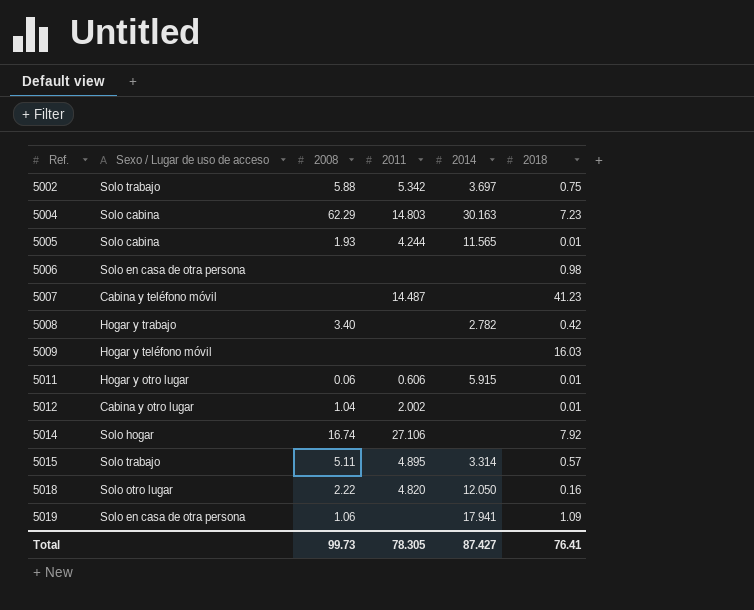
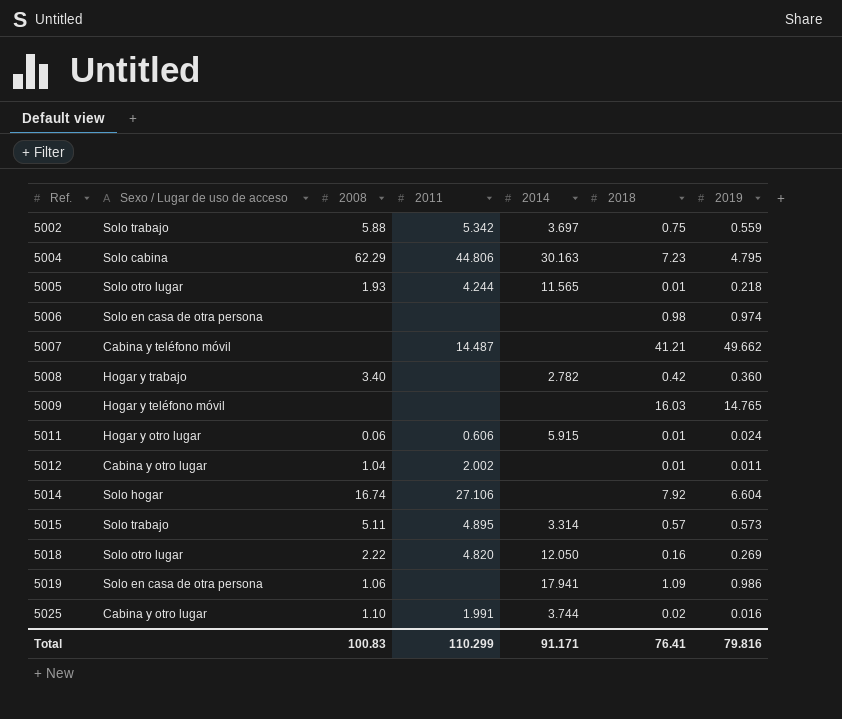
column 2019 | position: none -> 7
5004 | 2011: 14.803 -> 44.806
5005 | Sexo / Lugar de uso de acceso: Solo cabina -> Solo otro lugar
5007 | 2018: 41.23 -> 41.21
row 5025: none -> Cabina y otro lugar | 1.10 | 1.991 | 3.744 | 0.02 | 0.016
Total | 2008: 99.73 -> 100.83
Total | 2011: 78.305 -> 110.299
Total | 2014: 87.427 -> 91.171

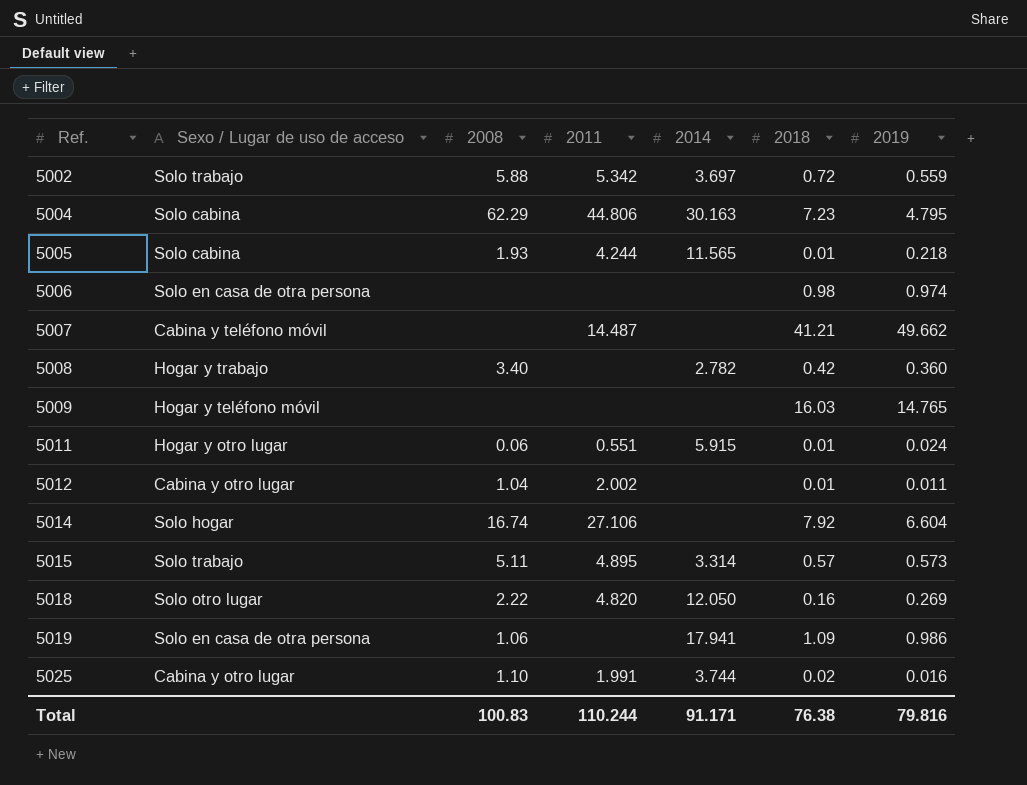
5002 | 2018: 0.75 -> 0.72
5005 | Sexo / Lugar de uso de acceso: Solo otro lugar -> Solo cabina
5011 | 2011: 0.606 -> 0.551
Total | 2011: 110.299 -> 110.244
Total | 2018: 76.41 -> 76.38

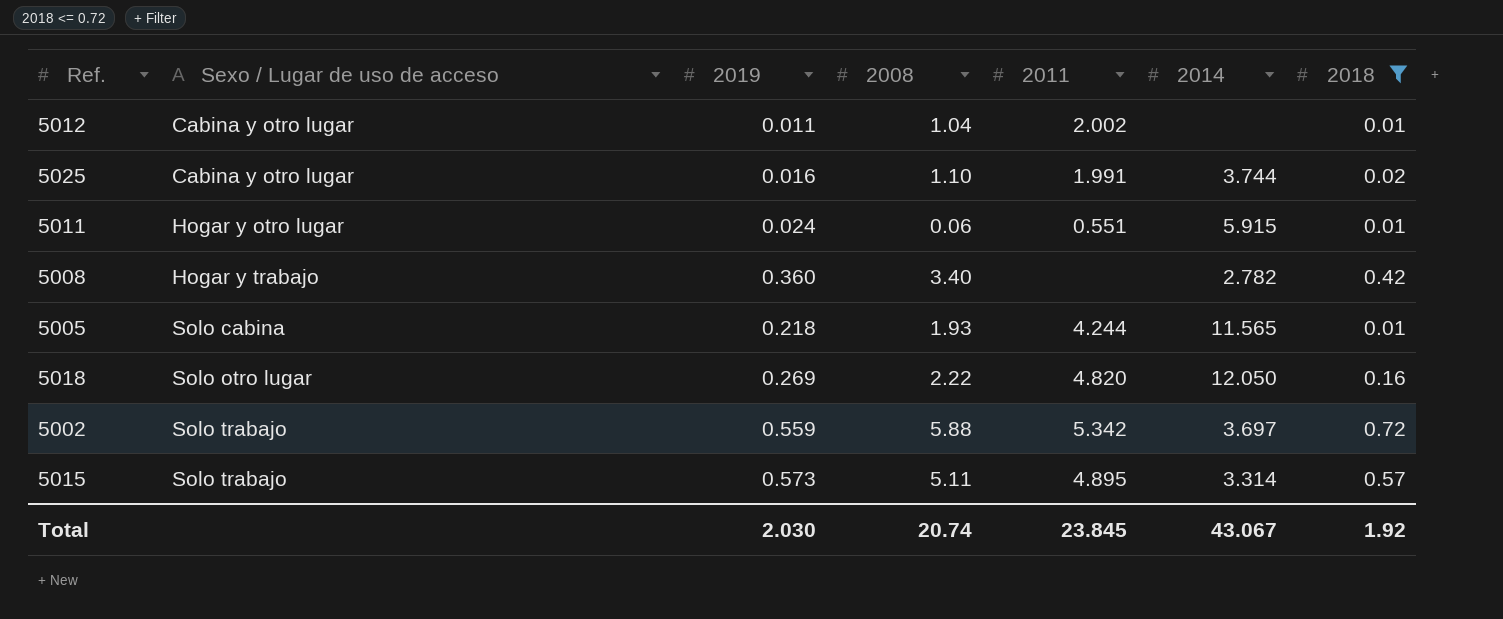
filter: none -> 2018 <= 0.72
row order: Ref. ascending -> Sexo / Lugar de uso de acceso ascending
column 2019 | position: 7 -> 3
Total | 2019: 79.816 -> 2.030
Total | 2008: 100.83 -> 20.74
Total | 2011: 110.244 -> 23.845
Total | 2014: 91.171 -> 43.067
Total | 2018: 76.38 -> 1.92

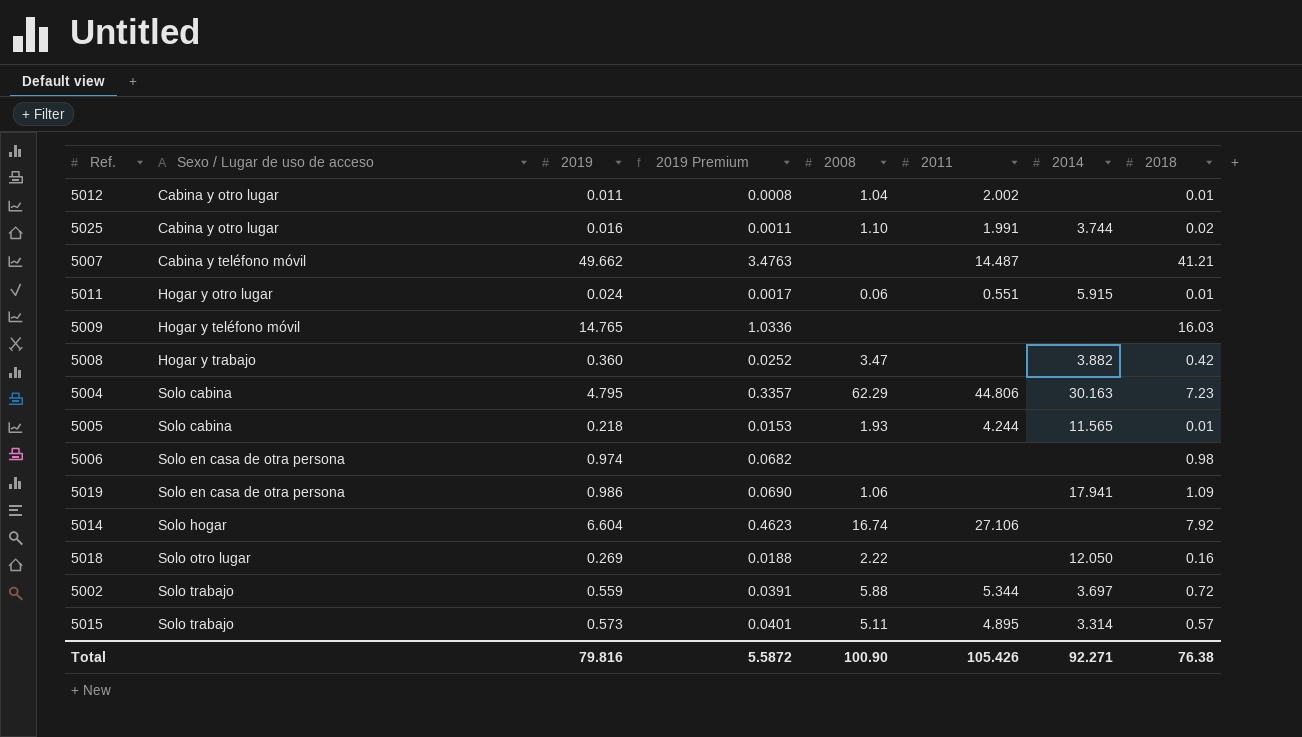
filter: 2018 <= 0.72 -> none
column 2019 Premium | formula: none -> [2019] * 0.07
5008 | 2008: 3.40 -> 3.47
5008 | 2014: 2.782 -> 3.882
5018 | 2011: 4.820 -> none
5002 | 2011: 5.342 -> 5.344
Total | 2019: 2.030 -> 79.816
Total | 2008: 20.74 -> 100.90
Total | 2011: 23.845 -> 105.426
Total | 2014: 43.067 -> 92.271
Total | 2018: 1.92 -> 76.38

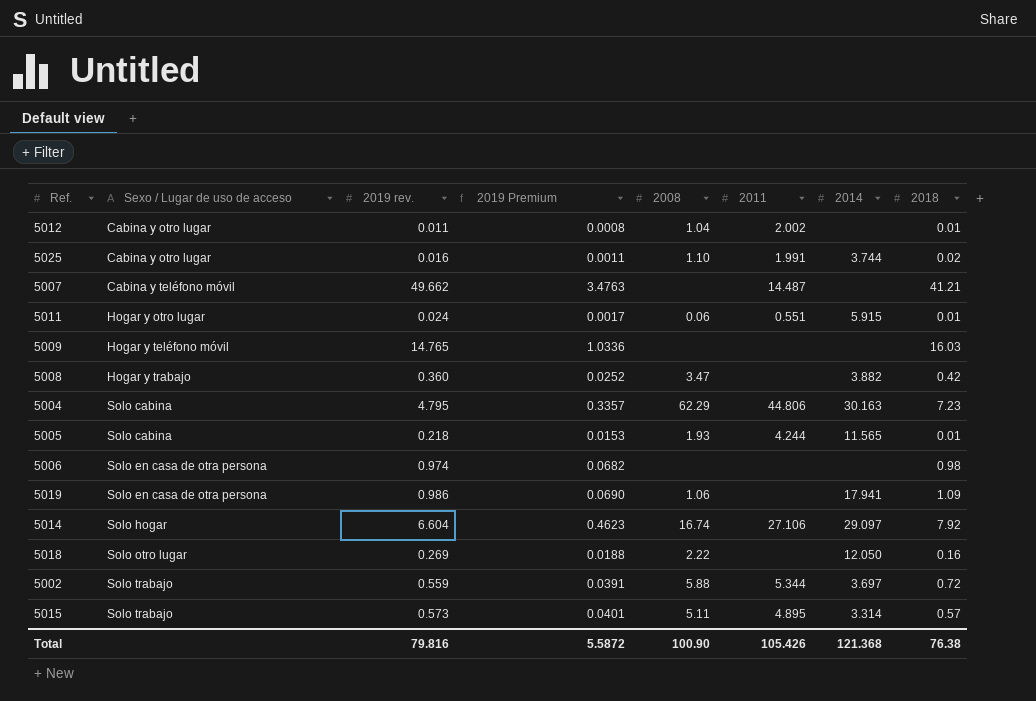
column name: 2019 -> 2019 rev.
5014 | 2014: none -> 29.097
Total | 2014: 92.271 -> 121.368

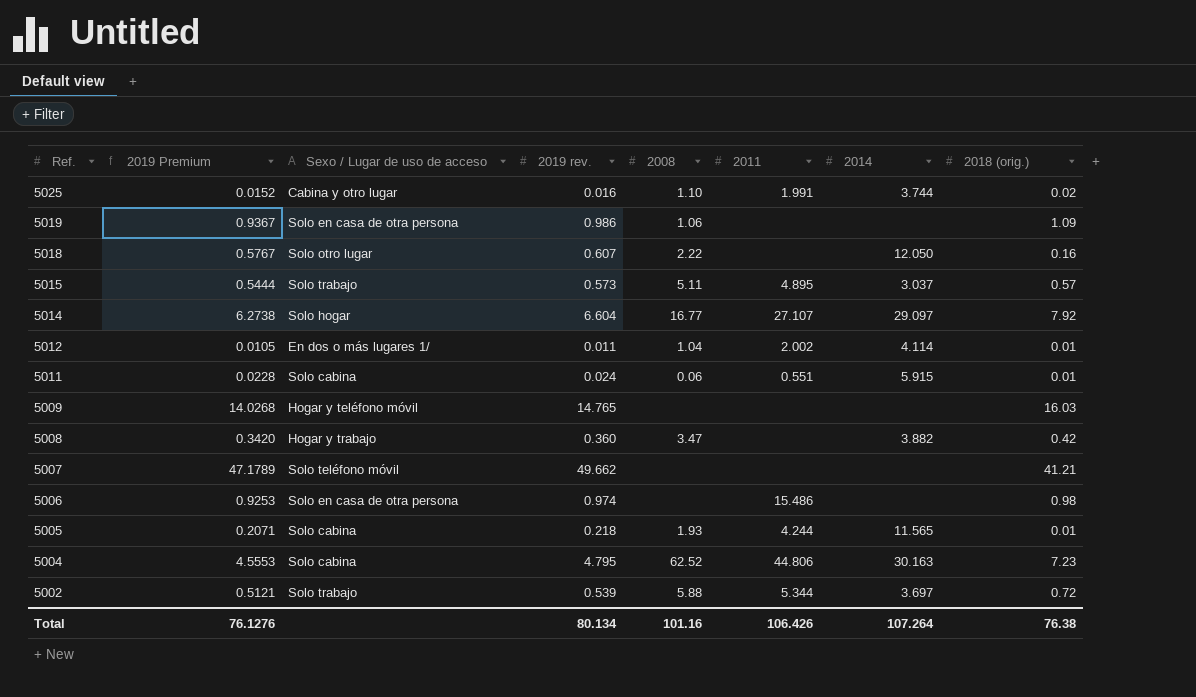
row order: Sexo / Lugar de uso de acceso ascending -> Ref. descending
column 2019 Premium | formula: [2019 rev.] * 0.07 -> [2019 rev.] * 0.95
column 2019 Premium | position: 4 -> 2
column name: 2018 -> 2018 (orig.)
5019 | 2014: 17.941 -> none
5018 | 2019 rev.: 0.269 -> 0.607
5015 | 2014: 3.314 -> 3.037
5014 | 2008: 16.74 -> 16.77
5014 | 2011: 27.106 -> 27.107
5012 | Sexo / Lugar de uso de acceso: Cabina y otro lugar -> En dos o más lugares 1/
5012 | 2014: none -> 4.114
5011 | Sexo / Lugar de uso de acceso: Hogar y otro lugar -> Solo cabina
5007 | Sexo / Lugar de uso de acceso: Cabina y teléfono móvil -> Solo teléfono móvil
5007 | 2011: 14.487 -> none
5006 | 2011: none -> 15.486
5004 | 2008: 62.29 -> 62.52
5002 | 2019 rev.: 0.559 -> 0.539
Total | 2019 Premium: 5.5872 -> 76.1276
Total | 2019 rev.: 79.816 -> 80.134
Total | 2008: 100.90 -> 101.16
Total | 2011: 105.426 -> 106.426
Total | 2014: 121.368 -> 107.264

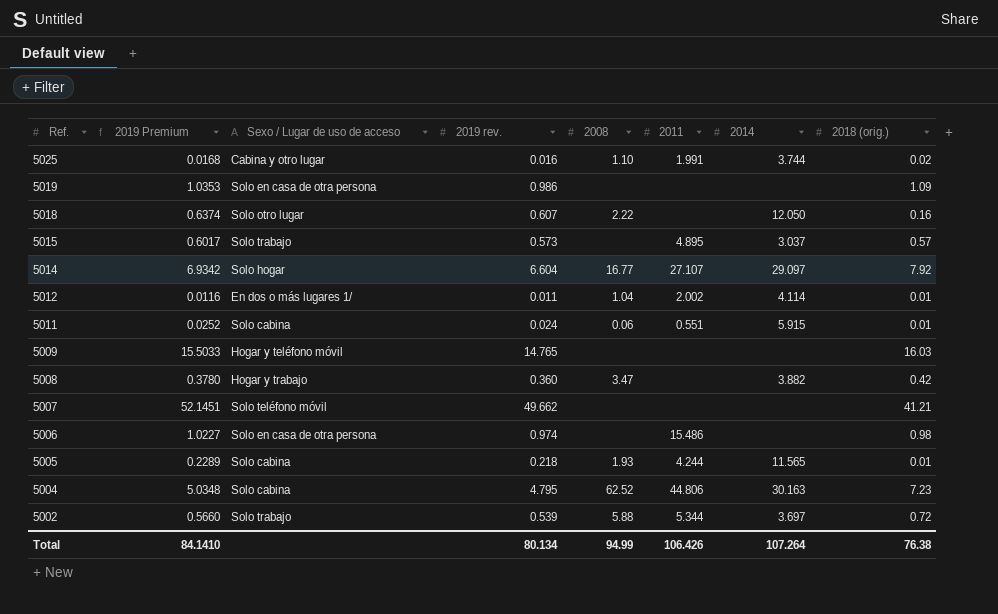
column 2019 Premium | formula: [2019 rev.] * 0.95 -> [2019 rev.] * 1.05
5019 | 2008: 1.06 -> none
5015 | 2008: 5.11 -> none
Total | 2019 Premium: 76.1276 -> 84.1410
Total | 2008: 101.16 -> 94.99

